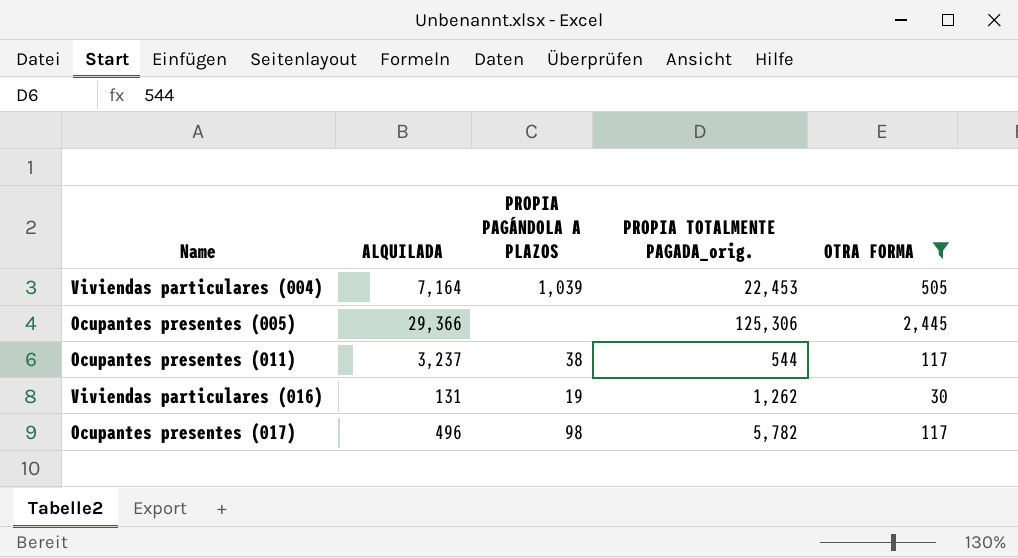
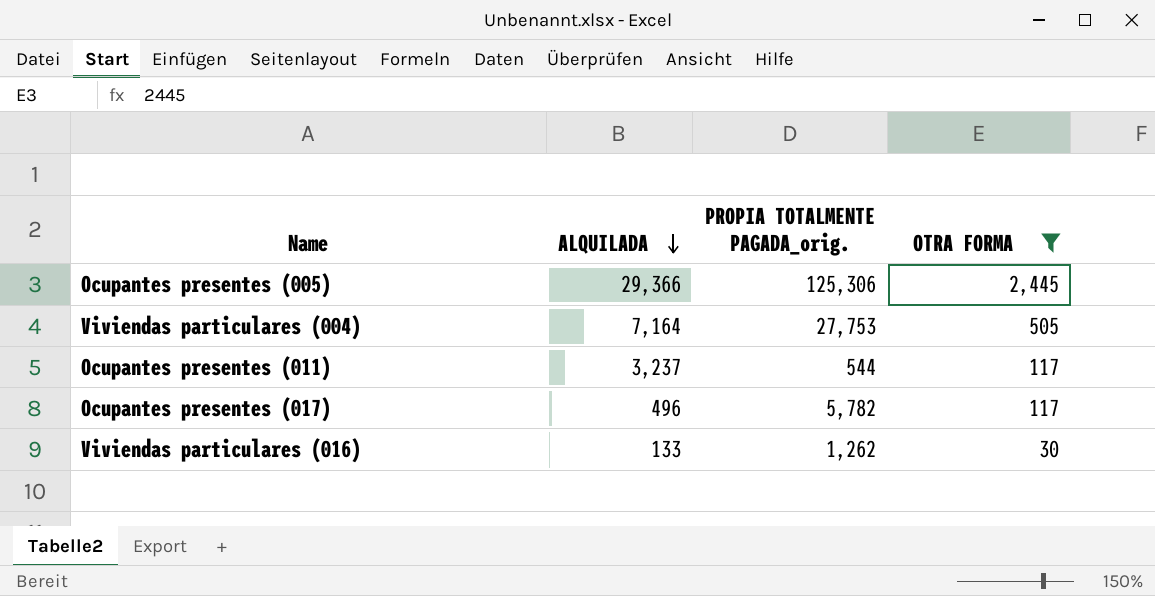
row order: none -> ALQUILADA descending
column PROPIA PAGÁNDOLA A PLAZOS | position: 3 -> none
Viviendas particulares (004) | PROPIA TOTALMENTE PAGADA_orig.: 22,453 -> 27,753
Viviendas particulares (016) | ALQUILADA: 131 -> 133

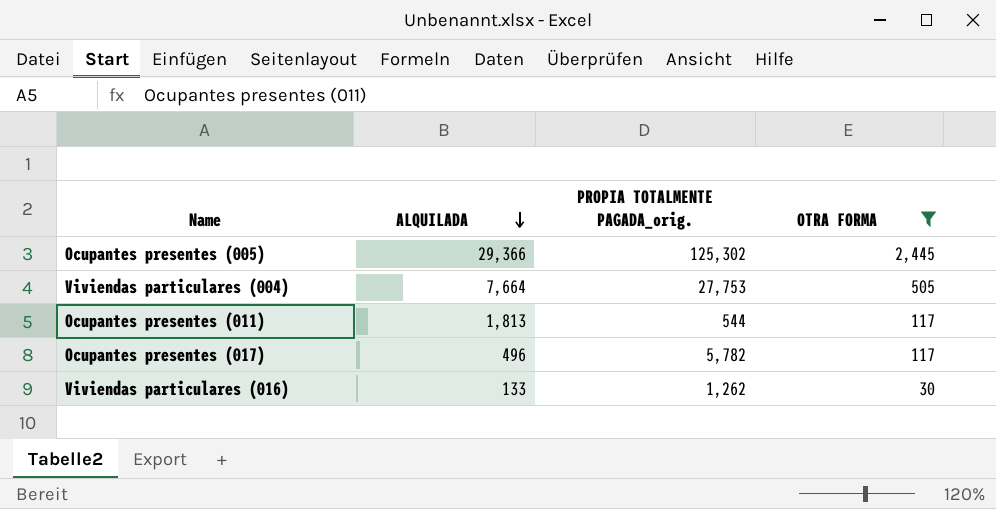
Ocupantes presentes (005) | PROPIA TOTALMENTE PAGADA_orig.: 125,306 -> 125,302
Viviendas particulares (004) | ALQUILADA: 7,164 -> 7,664
Ocupantes presentes (011) | ALQUILADA: 3,237 -> 1,813

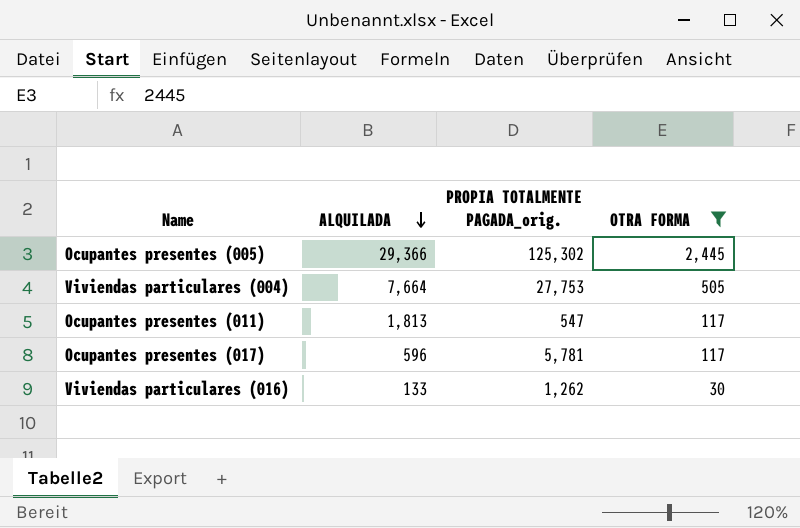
Ocupantes presentes (011) | PROPIA TOTALMENTE PAGADA_orig.: 544 -> 547
Ocupantes presentes (017) | ALQUILADA: 496 -> 596
Ocupantes presentes (017) | PROPIA TOTALMENTE PAGADA_orig.: 5,782 -> 5,781

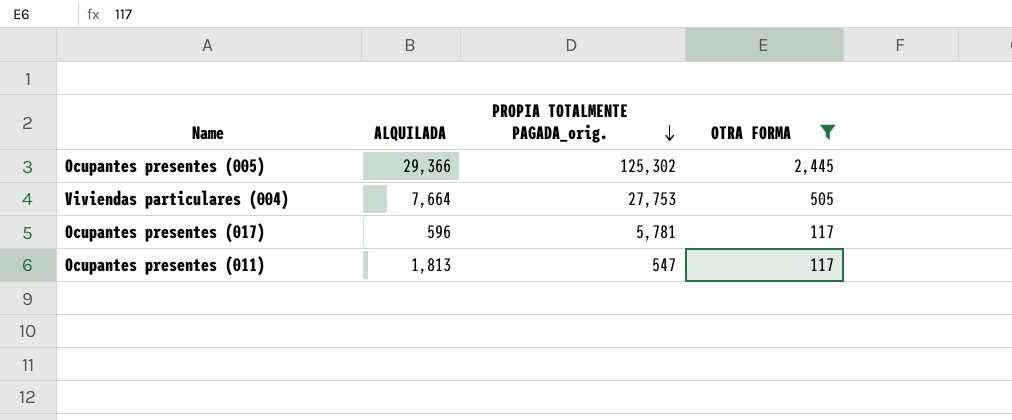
row order: ALQUILADA descending -> PROPIA TOTALMENTE PAGADA_orig. descending
row Viviendas particulares (016): 133 | 1,262 | 30 -> none

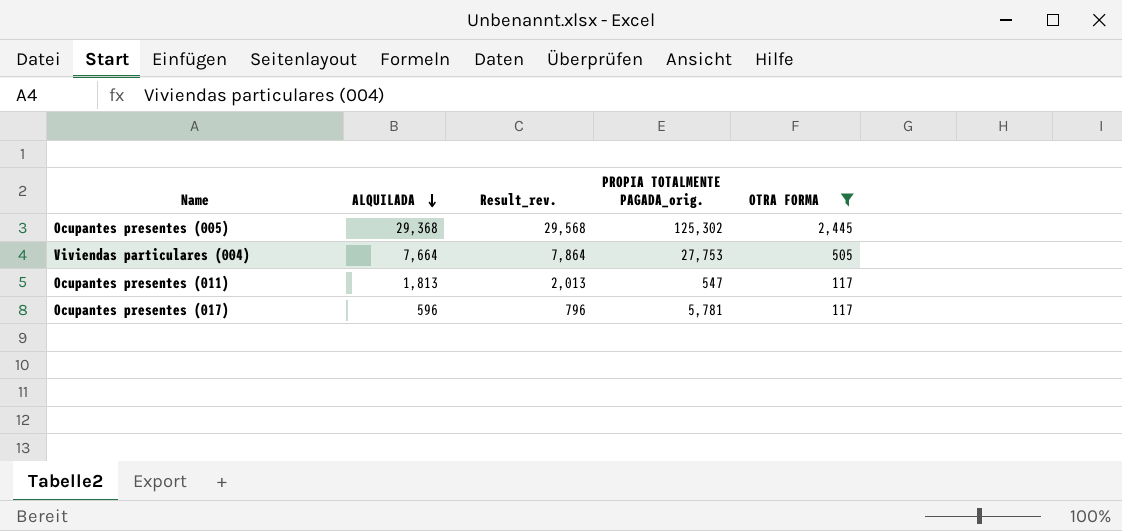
row order: PROPIA TOTALMENTE PAGADA_orig. descending -> ALQUILADA descending
column Result_rev. | formula: none -> [ALQUILADA] + 200
Ocupantes presentes (005) | ALQUILADA: 29,366 -> 29,368

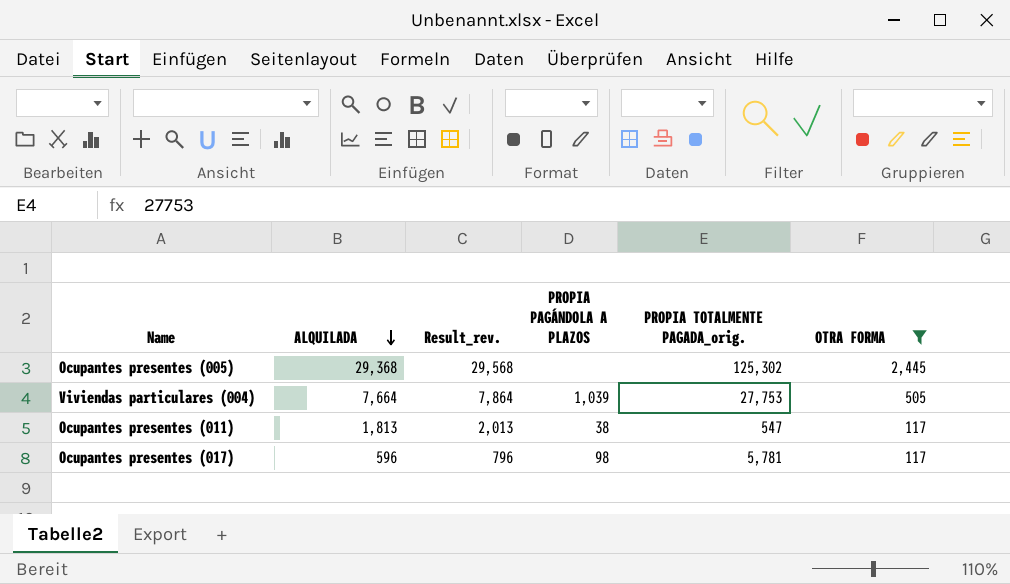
column PROPIA PAGÁNDOLA A PLAZOS | position: none -> 4

